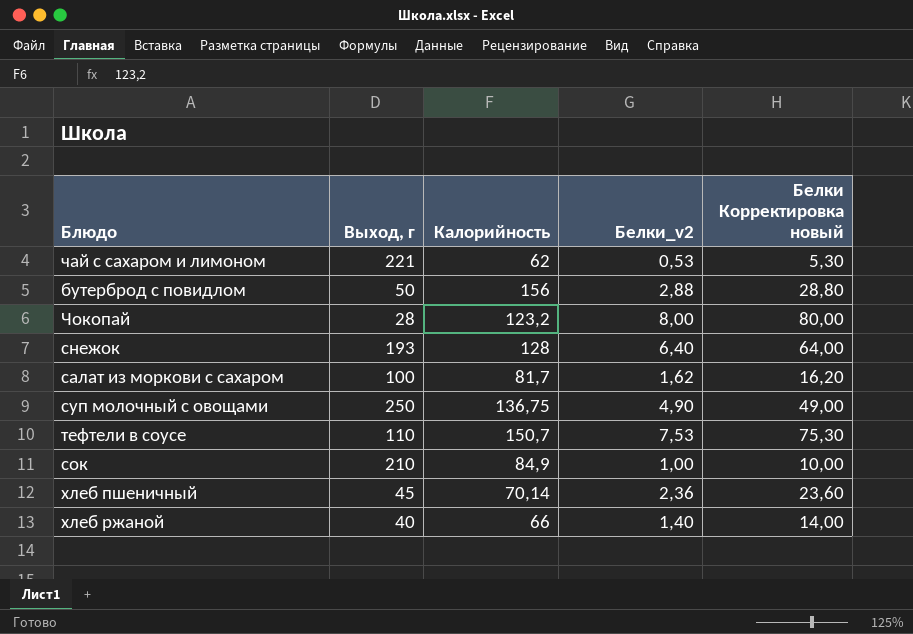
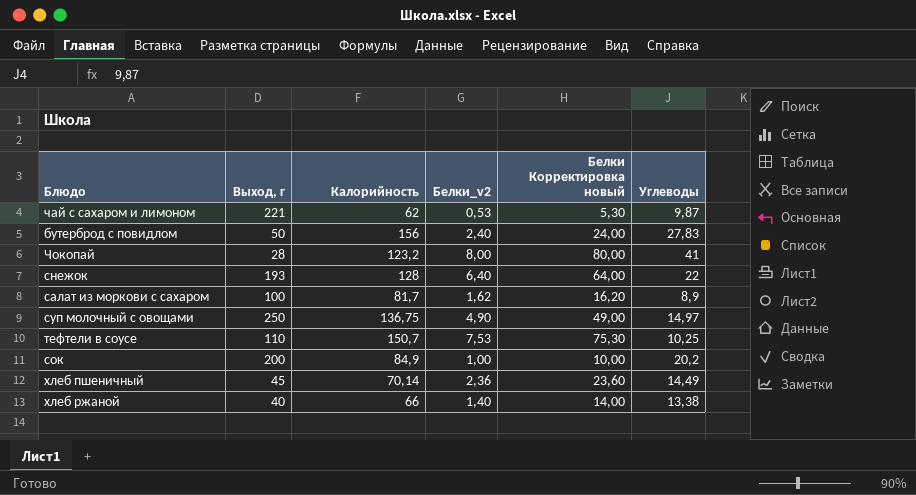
column Углеводы | position: none -> 6
бутерброд с повидлом | Белки_v2: 2,88 -> 2,40
бутерброд с повидлом | Белки Корректировка новый: 28,80 -> 24,00
сок | Выход, г: 210 -> 200

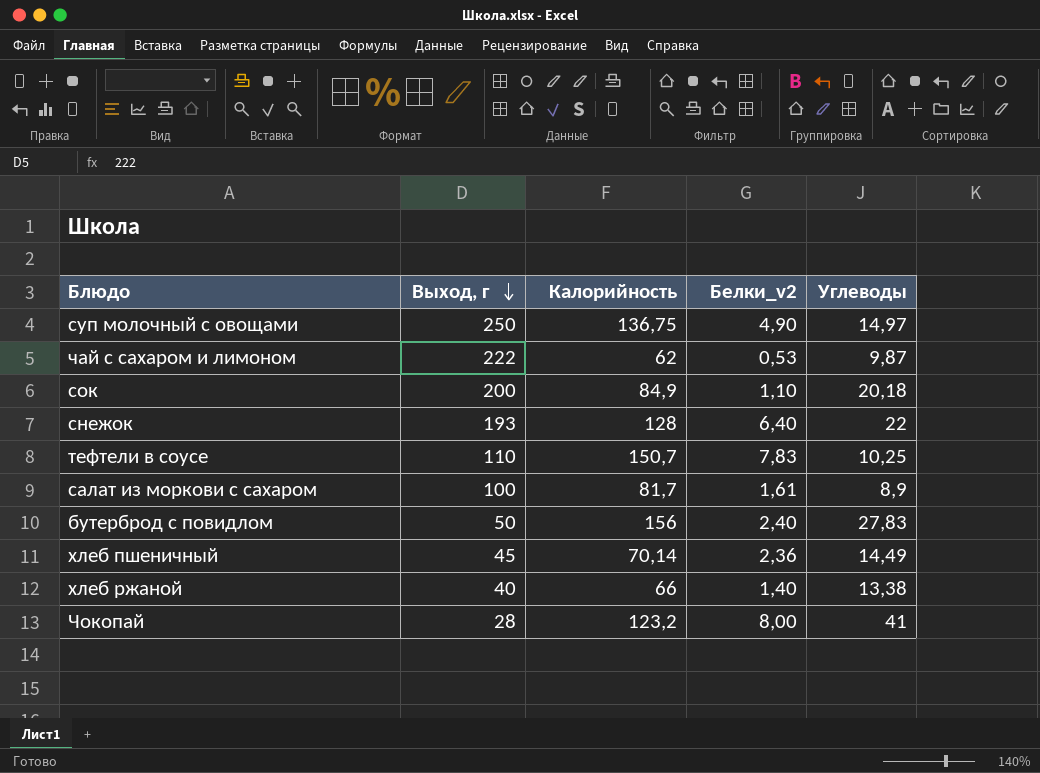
row order: none -> Выход, г descending
column Белки Корректировка новый | formula: [Белки_v2] * 10 -> none
чай с сахаром и лимоном | Выход, г: 221 -> 222
сок | Белки_v2: 1,00 -> 1,10
сок | Углеводы: 20,2 -> 20,18
тефтели в соусе | Белки_v2: 7,53 -> 7,83
салат из моркови с сахаром | Белки_v2: 1,62 -> 1,61

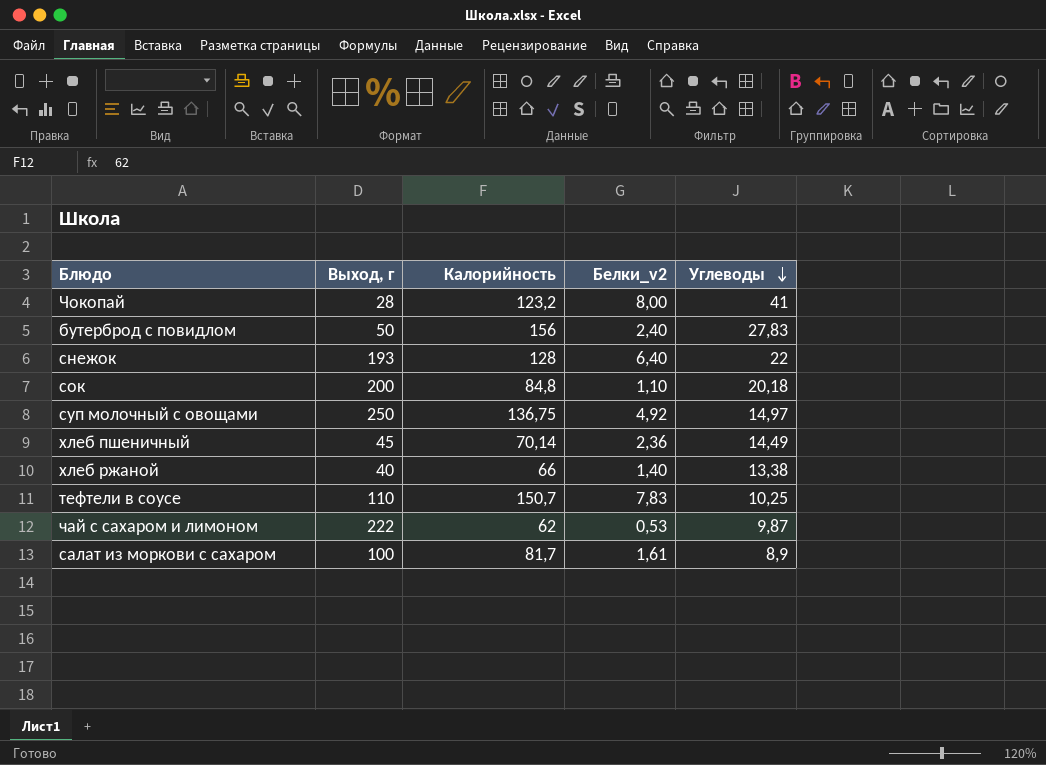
row order: Выход, г descending -> Углеводы descending
сок | Калорийность: 84,9 -> 84,8
суп молочный с овощами | Белки_v2: 4,90 -> 4,92

